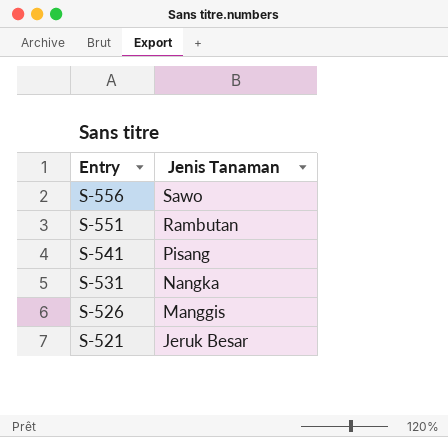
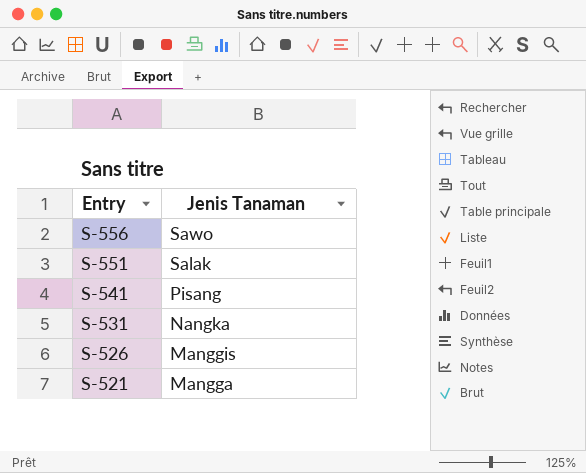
S-551 | Jenis Tanaman: Rambutan -> Salak
S-521 | Jenis Tanaman: Jeruk Besar -> Mangga

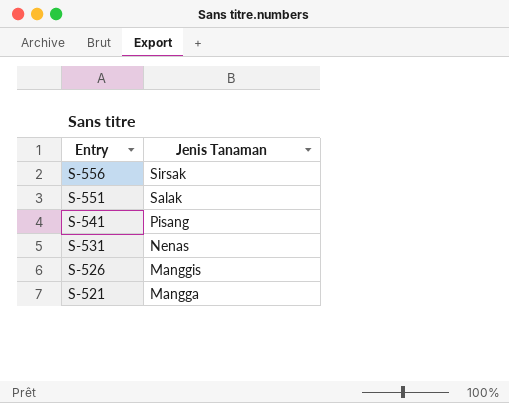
S-556 | Jenis Tanaman: Sawo -> Sirsak
S-531 | Jenis Tanaman: Nangka -> Nenas

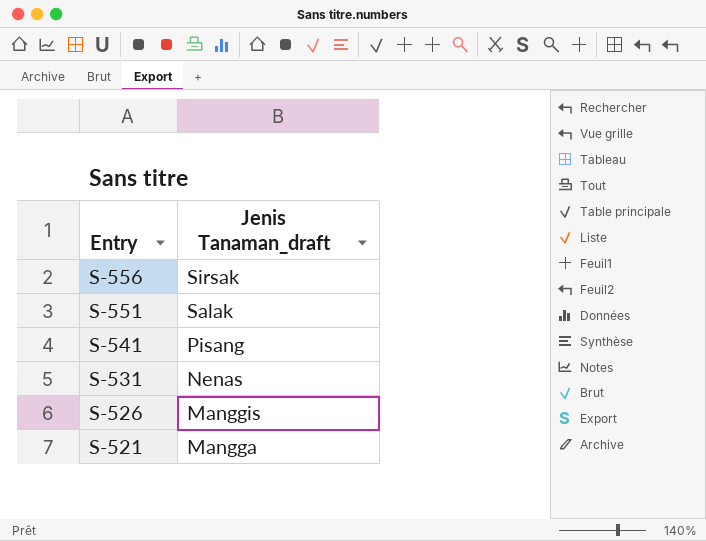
column name: Jenis Tanaman -> Jenis Tanaman_draft

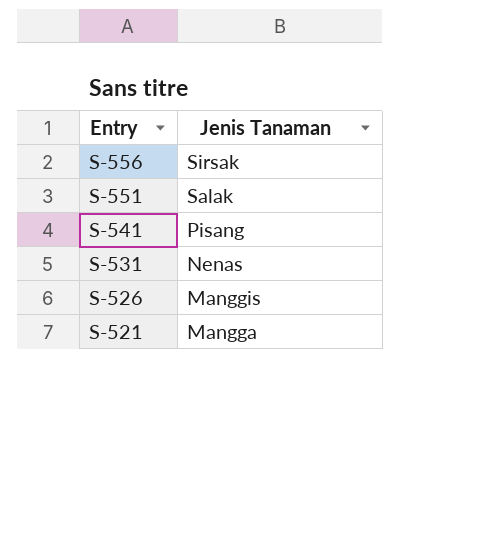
column name: Jenis Tanaman_draft -> Jenis Tanaman

